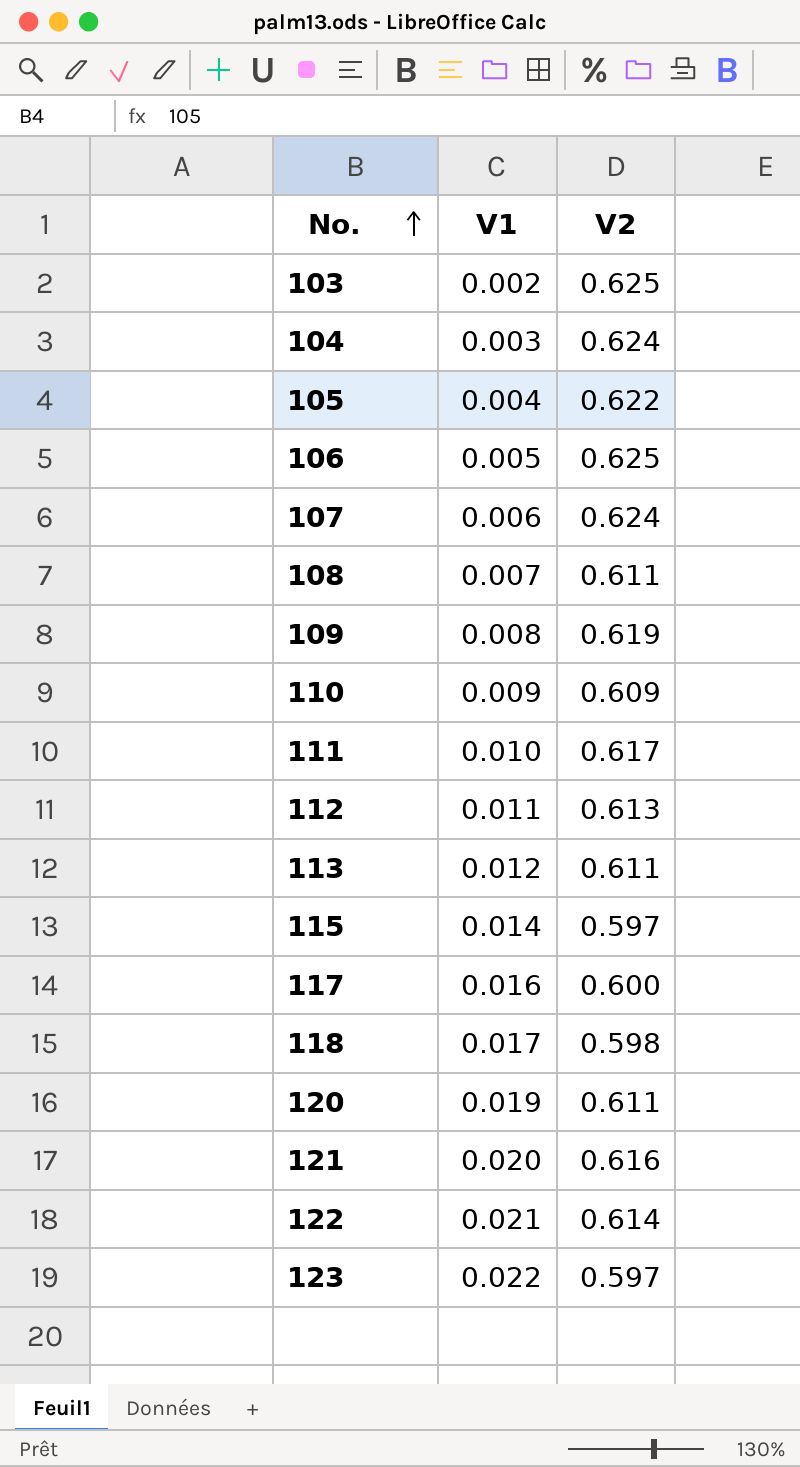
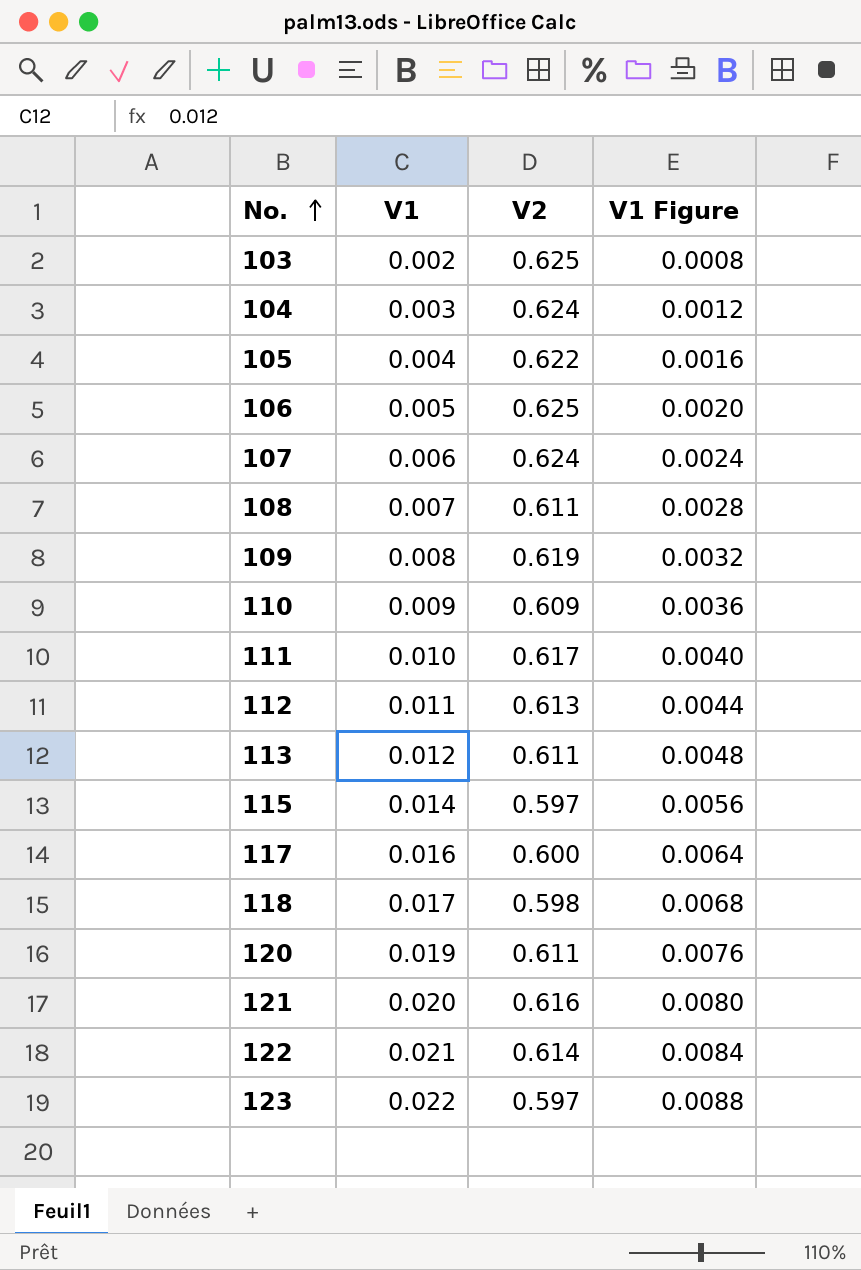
column V1 Figure | formula: none -> [V1] * 0.4

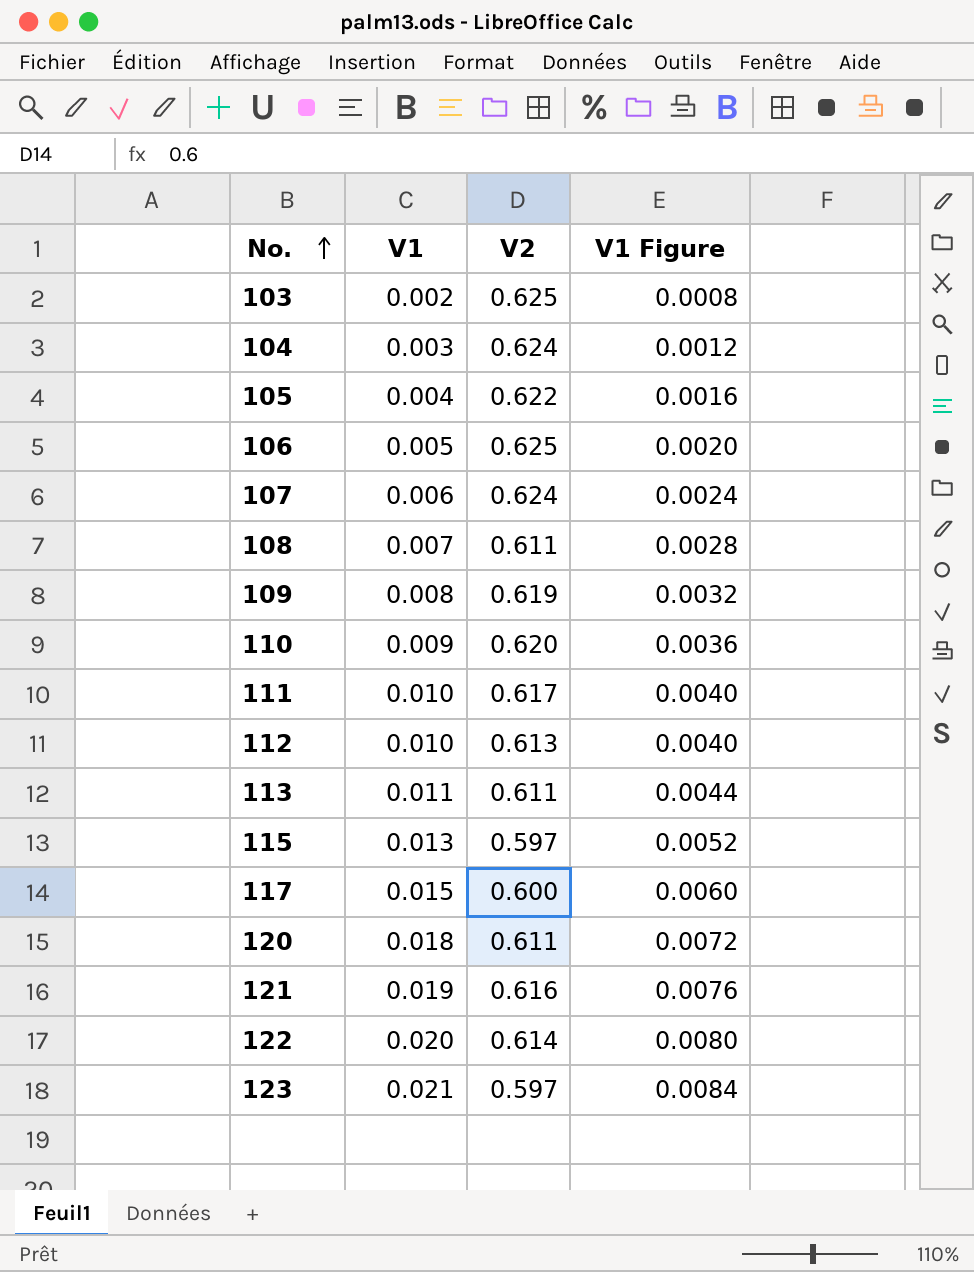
row 118: 0.017 | 0.598 | 0.0068 -> none
110 | V2: 0.609 -> 0.620
112 | V1: 0.011 -> 0.010
112 | V1 Figure: 0.0044 -> 0.0040
113 | V1: 0.012 -> 0.011
113 | V1 Figure: 0.0048 -> 0.0044
115 | V1: 0.014 -> 0.013
115 | V1 Figure: 0.0056 -> 0.0052
117 | V1: 0.016 -> 0.015
117 | V1 Figure: 0.0064 -> 0.0060
120 | V1: 0.019 -> 0.018
120 | V1 Figure: 0.0076 -> 0.0072
121 | V1: 0.020 -> 0.019
121 | V1 Figure: 0.0080 -> 0.0076
122 | V1: 0.021 -> 0.020
122 | V1 Figure: 0.0084 -> 0.0080
123 | V1: 0.022 -> 0.021
123 | V1 Figure: 0.0088 -> 0.0084

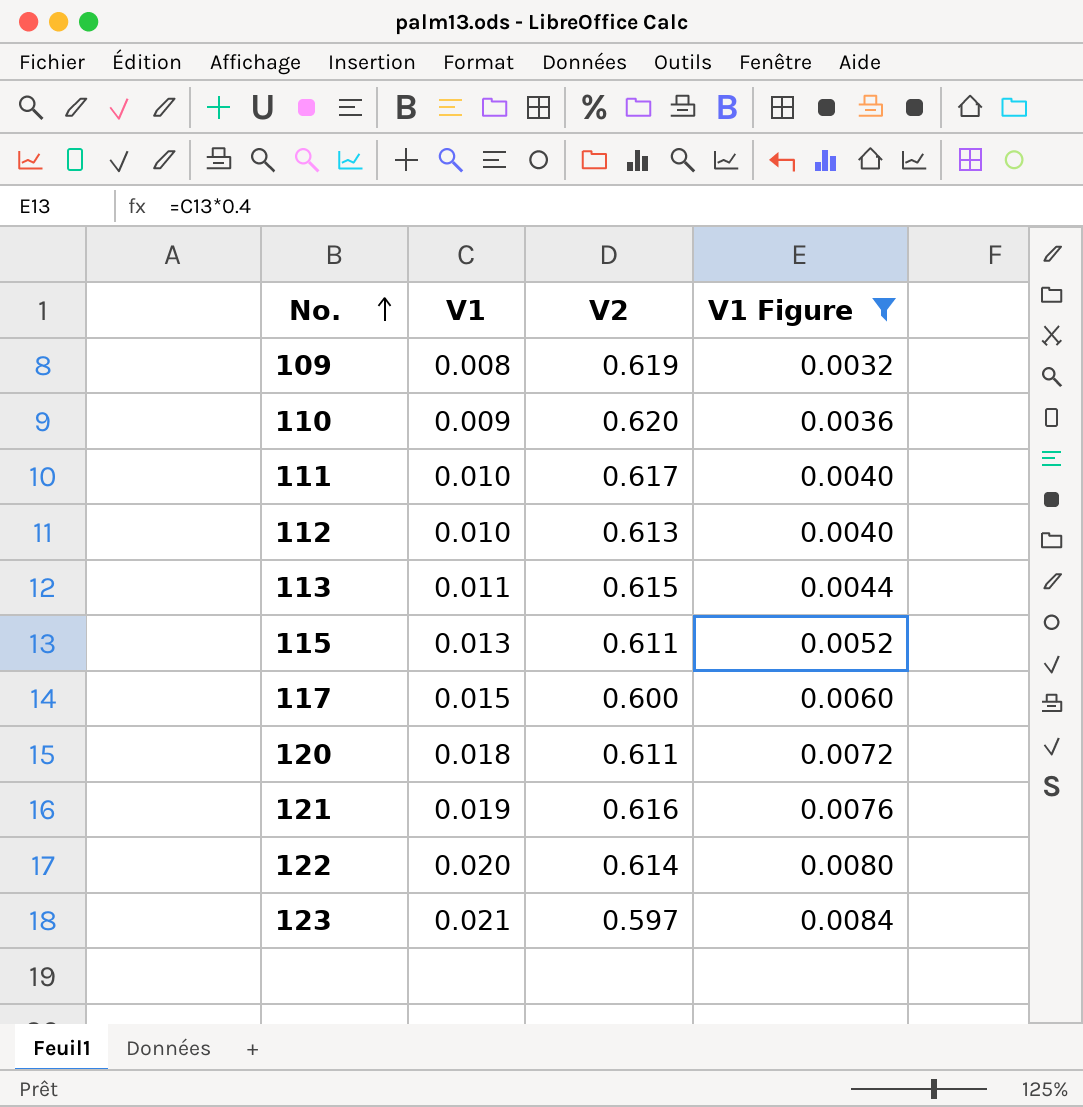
filter: none -> V1 Figure >= 0.0032
113 | V2: 0.611 -> 0.615
115 | V2: 0.597 -> 0.611

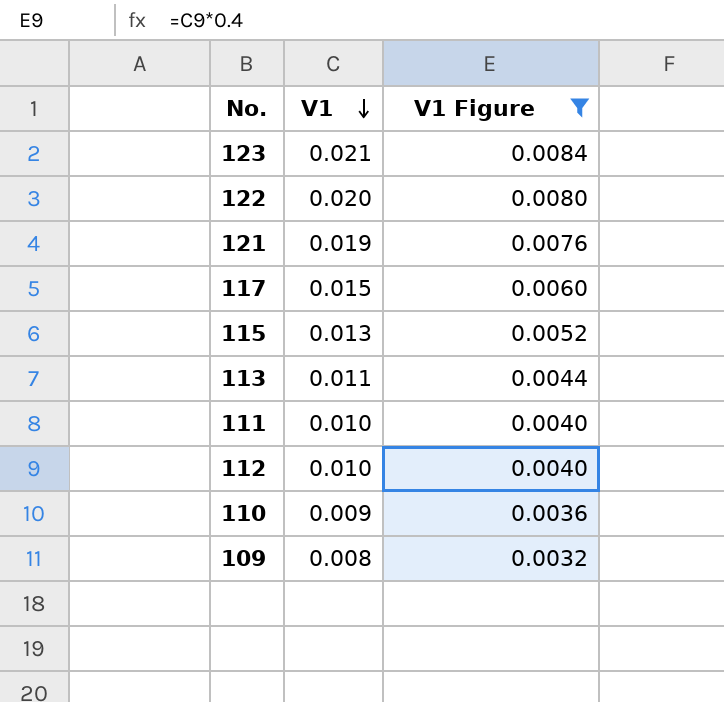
row order: No. ascending -> V1 descending
column V2 | position: 3 -> none
row 120: 0.018 | 0.611 | 0.0072 -> none

